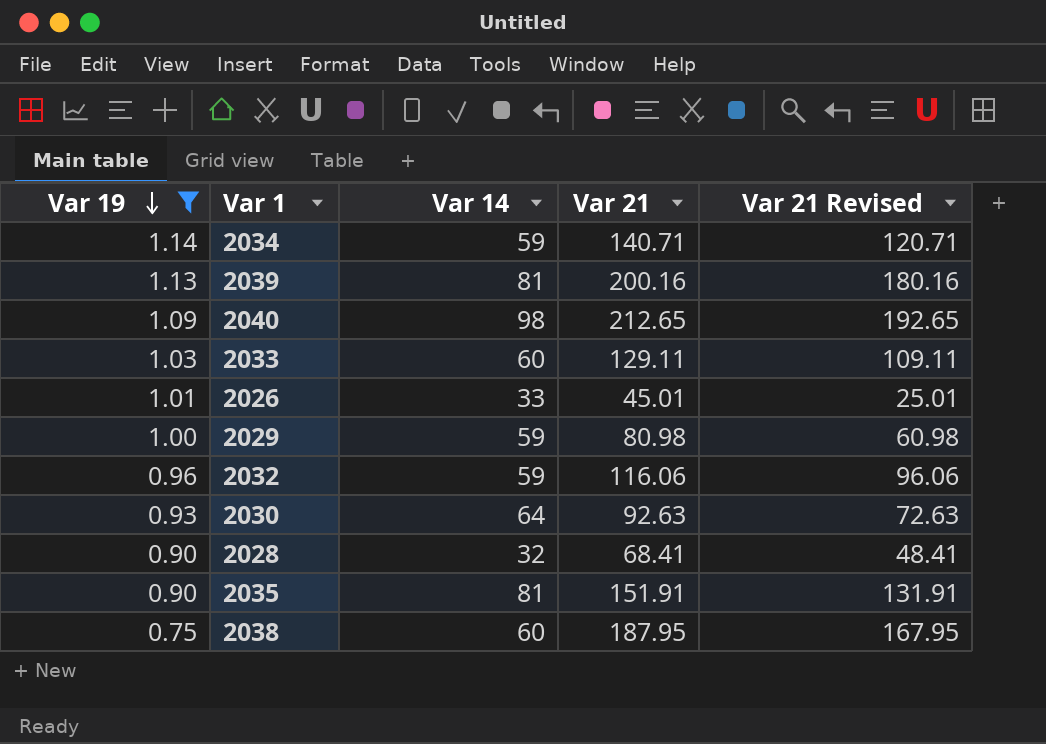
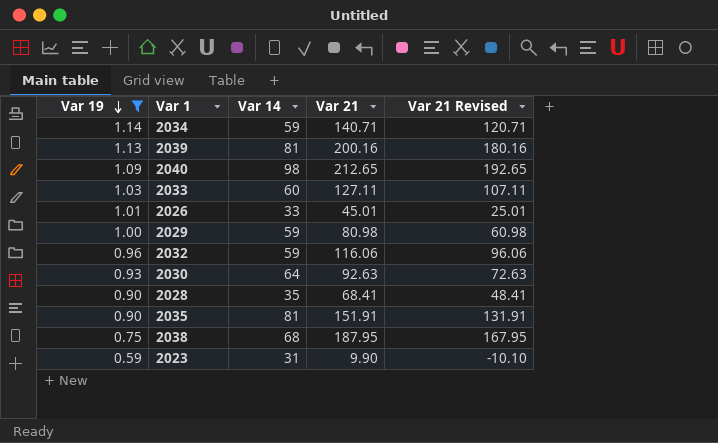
2033 | Var 21: 129.11 -> 127.11
2033 | Var 21 Revised: 109.11 -> 107.11
2028 | Var 14: 32 -> 35
2038 | Var 14: 60 -> 68
row 2023: none -> 0.59 | 31 | 9.90 | -10.10

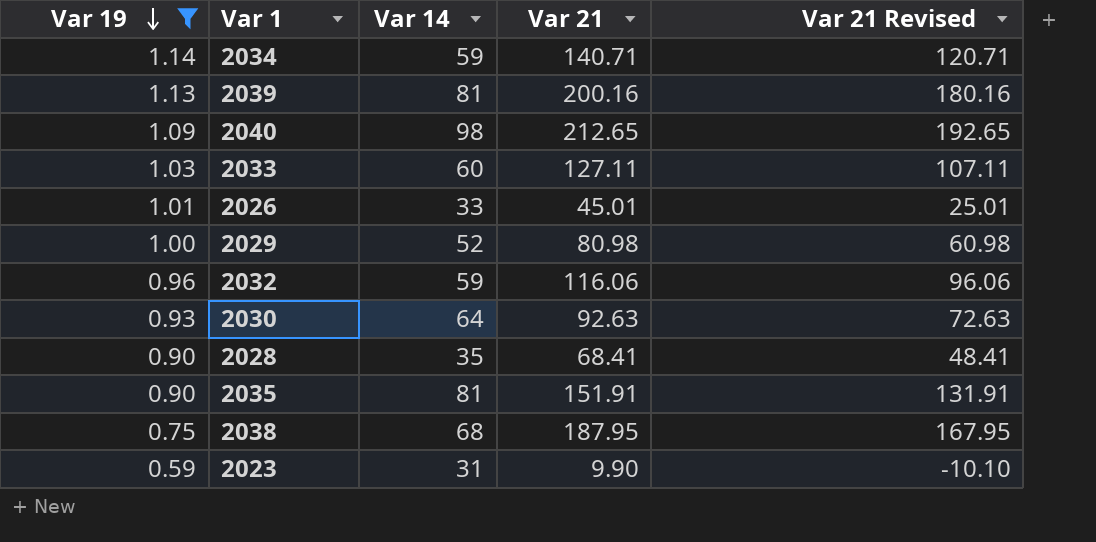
2029 | Var 14: 59 -> 52

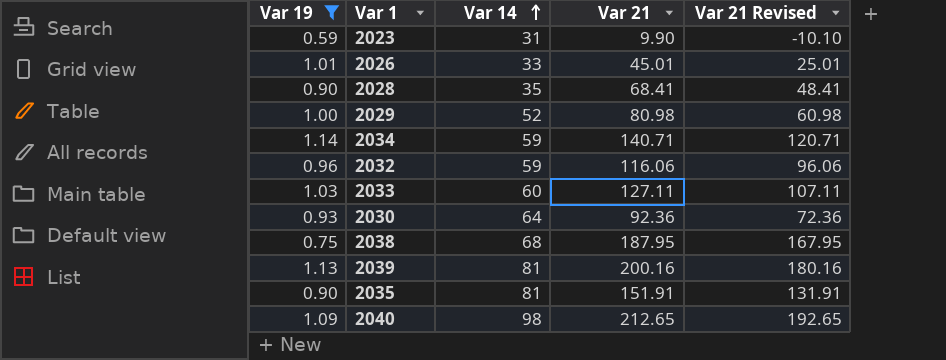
row order: Var 19 descending -> Var 14 ascending
2030 | Var 21: 92.63 -> 92.36
2030 | Var 21 Revised: 72.63 -> 72.36

